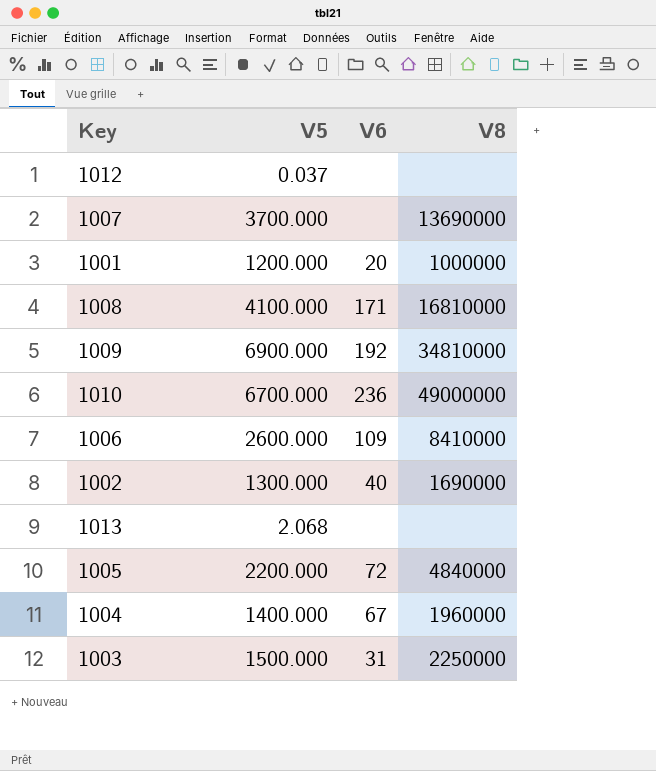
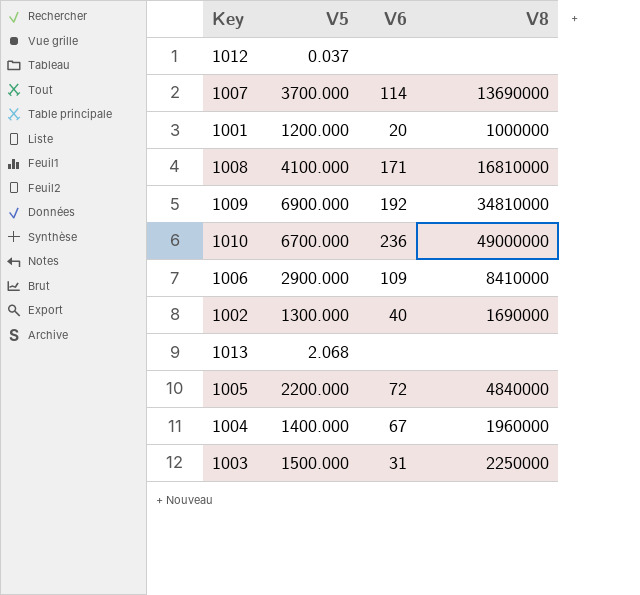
1007 | V6: none -> 114
1006 | V5: 2600.000 -> 2900.000

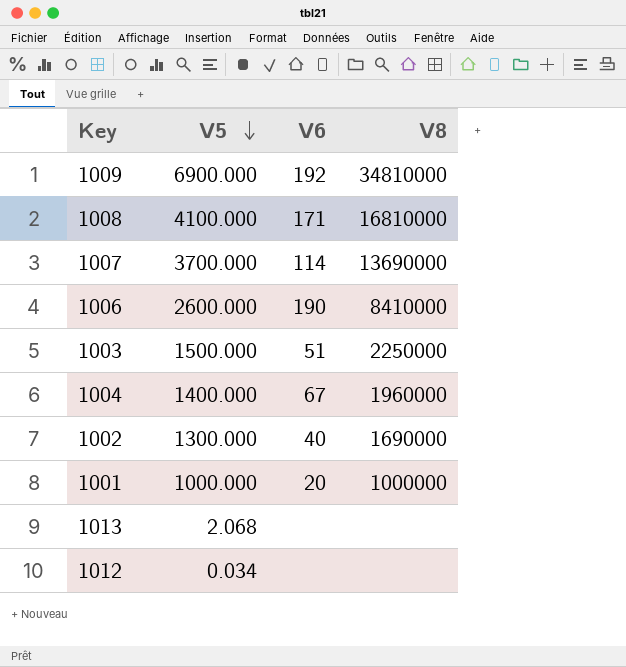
row order: none -> V5 descending
row 1010: 6700.000 | 236 | 49000000 -> none
row 1005: 2200.000 | 72 | 4840000 -> none
1006 | V5: 2900.000 -> 2600.000
1006 | V6: 109 -> 190
1003 | V6: 31 -> 51
1001 | V5: 1200.000 -> 1000.000
1012 | V5: 0.037 -> 0.034

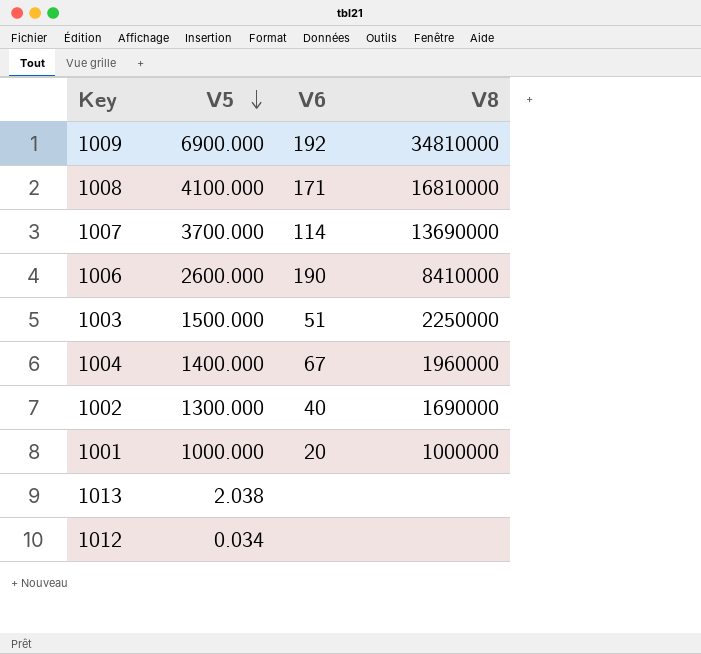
1013 | V5: 2.068 -> 2.038

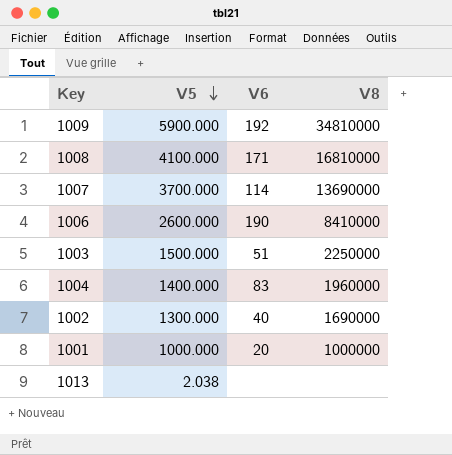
row 1012: 0.034 | none | none -> none
1009 | V5: 6900.000 -> 5900.000
1004 | V6: 67 -> 83

